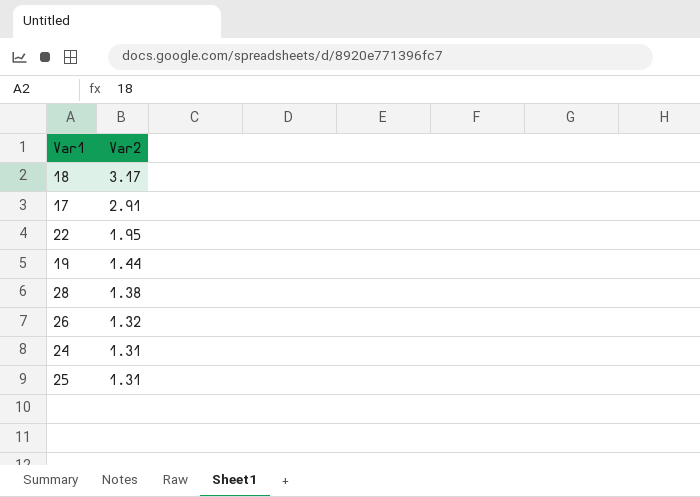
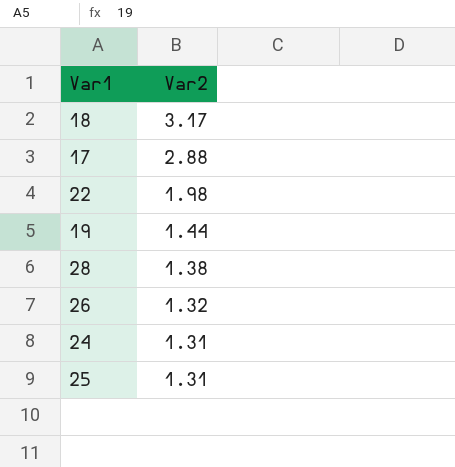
17 | Var2: 2.91 -> 2.88
22 | Var2: 1.95 -> 1.98

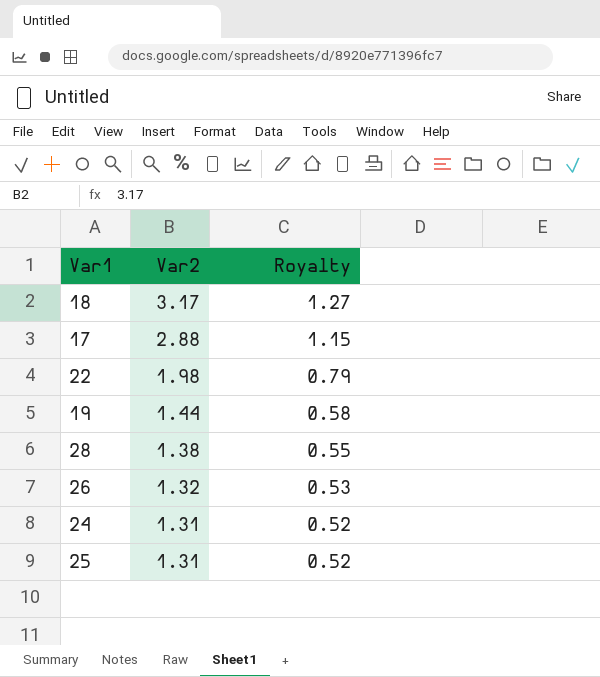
column Royalty | formula: none -> [Var2] * 0.4

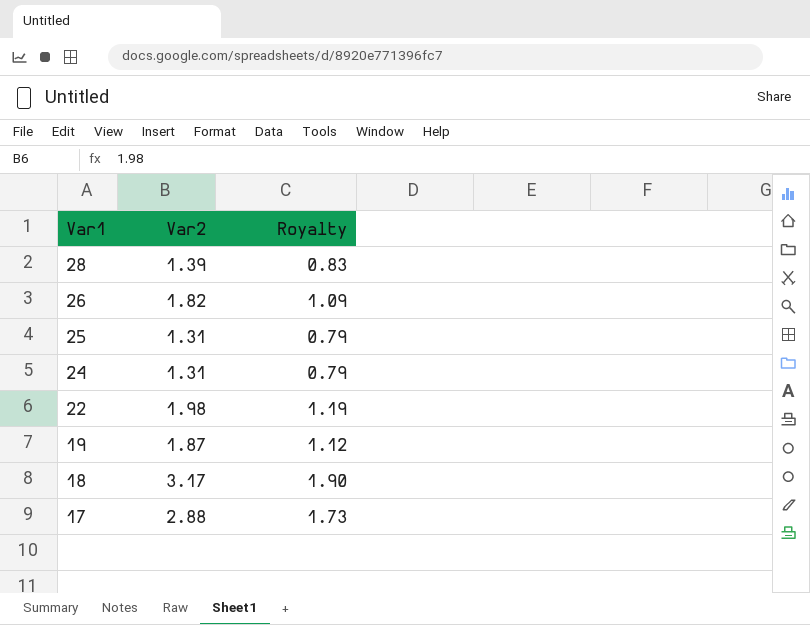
row order: Var2 descending -> Var1 descending
column Royalty | formula: [Var2] * 0.4 -> [Var2] * 0.6
28 | Var2: 1.38 -> 1.39
26 | Var2: 1.32 -> 1.82
19 | Var2: 1.44 -> 1.87

